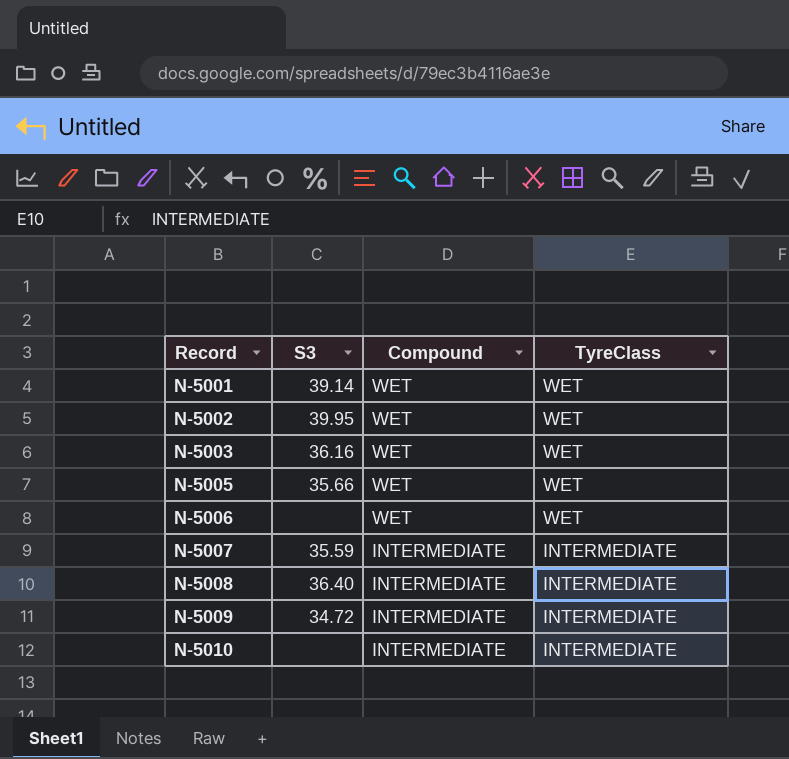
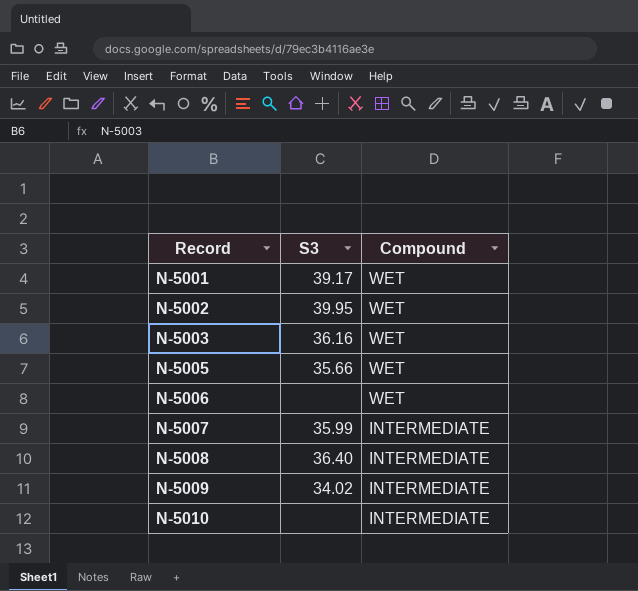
column TyreClass | position: 4 -> none
N-5001 | S3: 39.14 -> 39.17
N-5007 | S3: 35.59 -> 35.99
N-5009 | S3: 34.72 -> 34.02

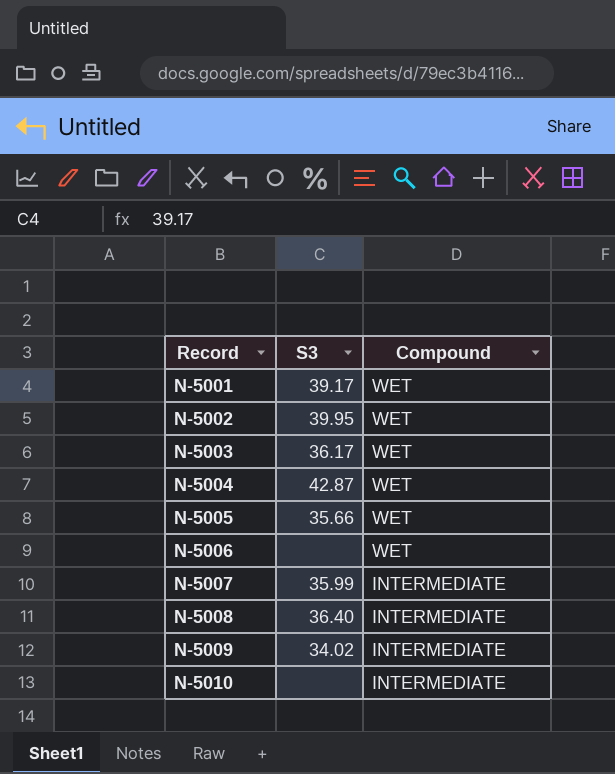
N-5003 | S3: 36.16 -> 36.17
row N-5004: none -> 42.87 | WET

